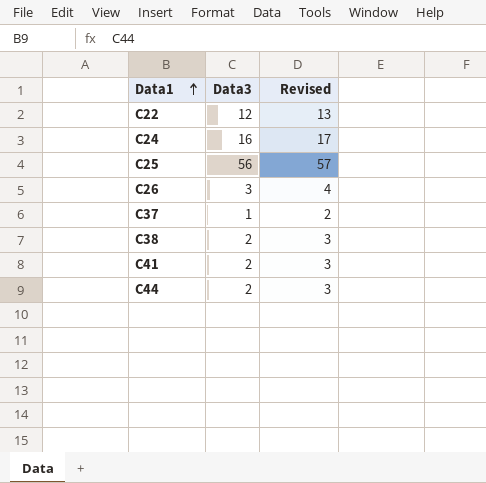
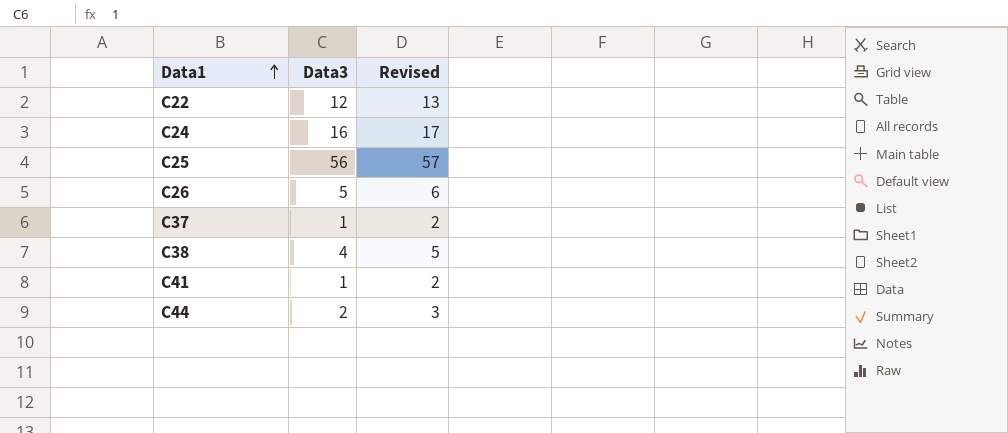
C26 | Data3: 3 -> 5
C26 | Revised: 4 -> 6
C38 | Data3: 2 -> 4
C38 | Revised: 3 -> 5
C41 | Data3: 2 -> 1
C41 | Revised: 3 -> 2

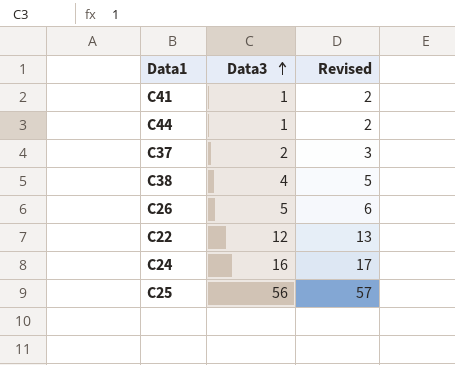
row order: Data1 ascending -> Data3 ascending
C44 | Data3: 2 -> 1
C44 | Revised: 3 -> 2
C37 | Data3: 1 -> 2
C37 | Revised: 2 -> 3

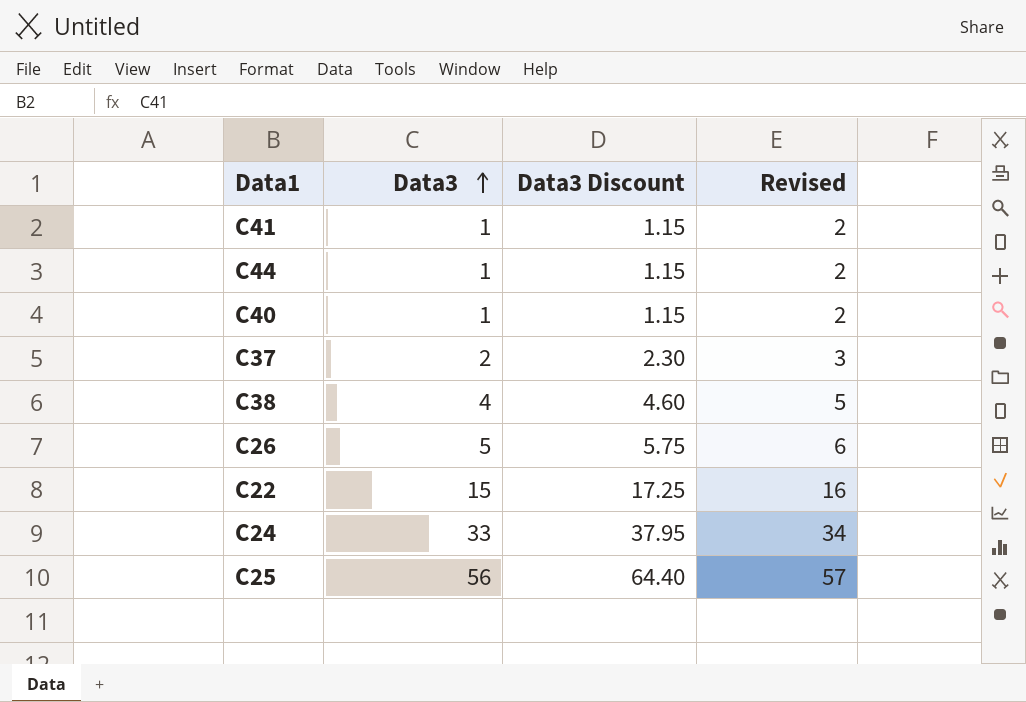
column Data3 Discount | formula: none -> [Data3] * 1.15
row C40: none -> 1 | 1.15 | 2
C22 | Data3: 12 -> 15
C22 | Revised: 13 -> 16
C24 | Data3: 16 -> 33
C24 | Revised: 17 -> 34

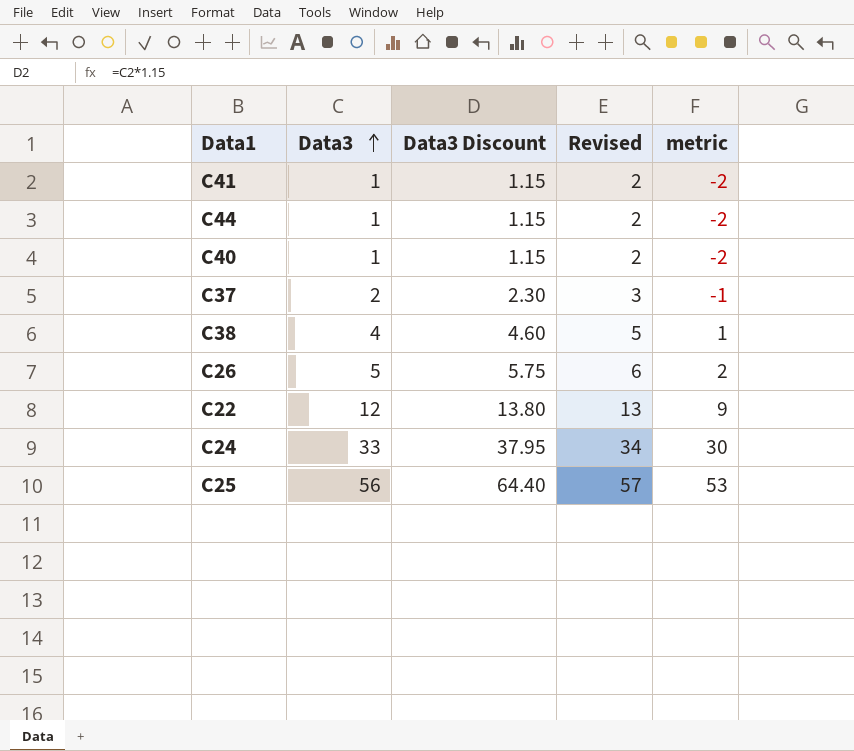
column metric | formula: none -> [Data3] - 3
C22 | Data3: 15 -> 12
C22 | Data3 Discount: 17.25 -> 13.80
C22 | Revised: 16 -> 13

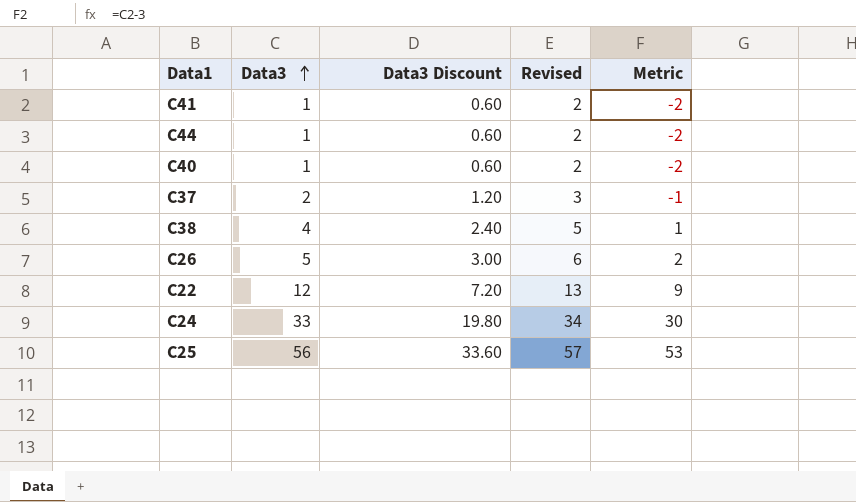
column Data3 Discount | formula: [Data3] * 1.15 -> [Data3] * 0.6
column name: metric -> Metric

